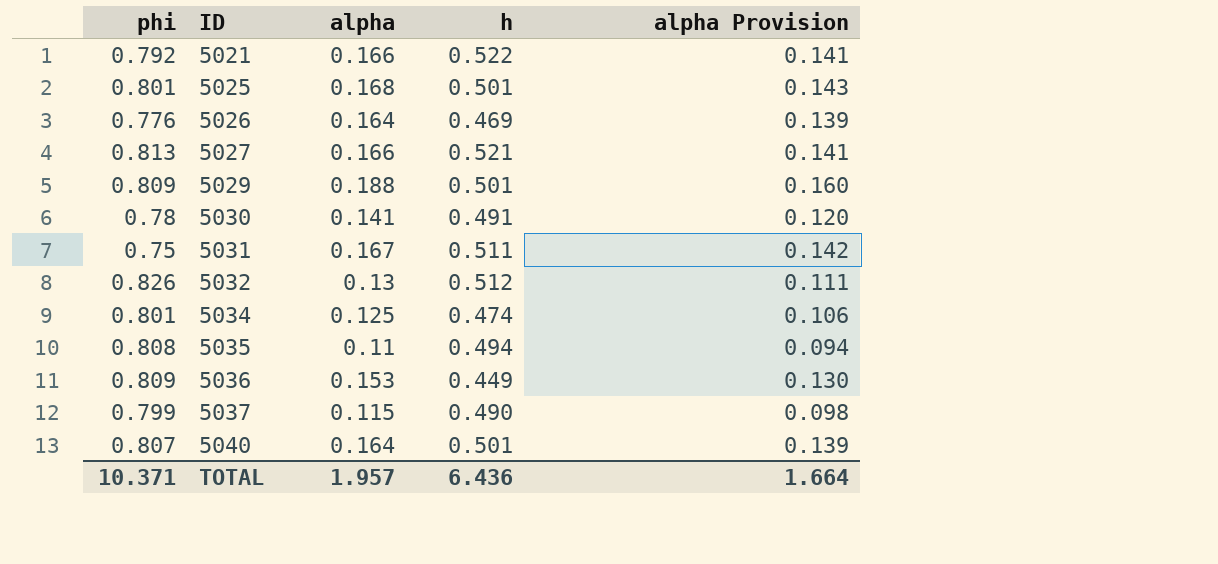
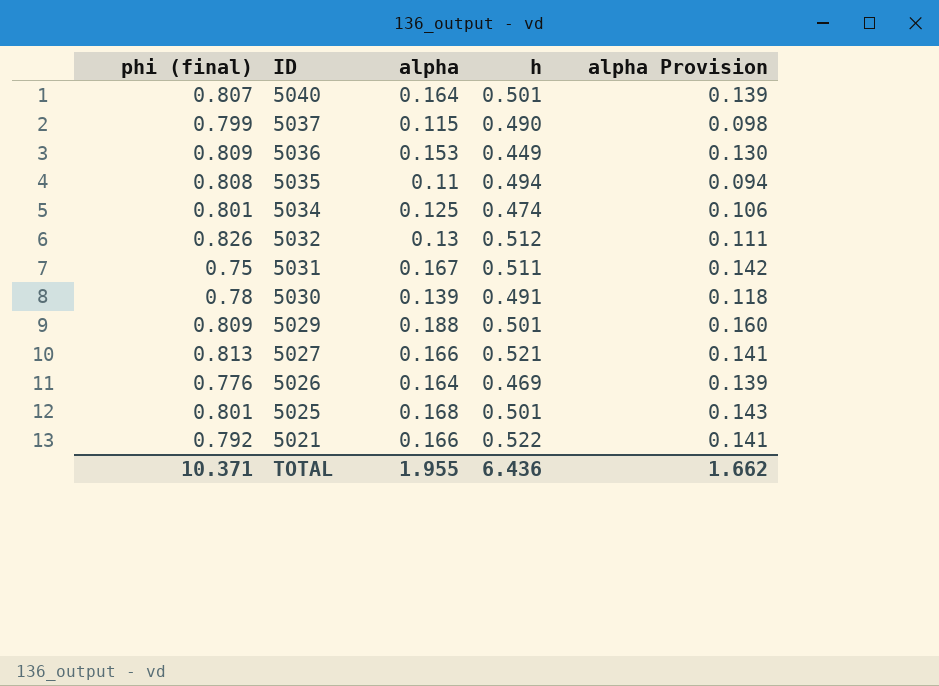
row order: ID ascending -> ID descending
column name: phi -> phi (final)
5030 | alpha: 0.141 -> 0.139
5030 | alpha Provision: 0.120 -> 0.118
TOTAL | alpha: 1.957 -> 1.955
TOTAL | alpha Provision: 1.664 -> 1.662

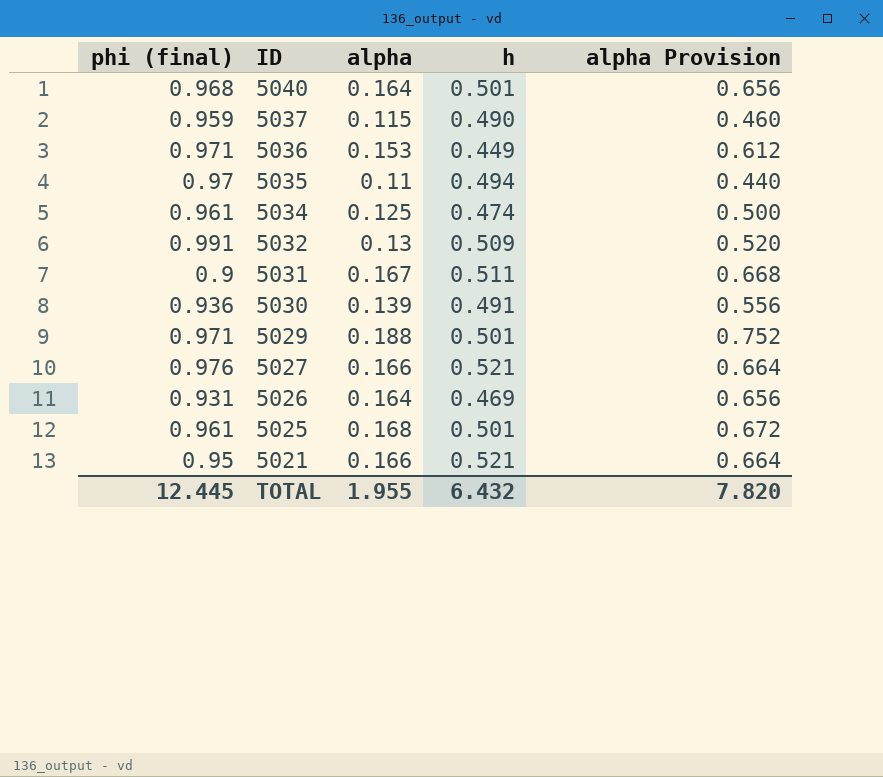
column alpha Provision | formula: [alpha] * 0.85 -> [alpha] * 4
5040 | phi (final): 0.807 -> 0.968
5037 | phi (final): 0.799 -> 0.959
5036 | phi (final): 0.809 -> 0.971
5035 | phi (final): 0.808 -> 0.97
5034 | phi (final): 0.801 -> 0.961
5032 | phi (final): 0.826 -> 0.991
5032 | h: 0.512 -> 0.509
5031 | phi (final): 0.75 -> 0.9
5030 | phi (final): 0.78 -> 0.936
5029 | phi (final): 0.809 -> 0.971
5027 | phi (final): 0.813 -> 0.976
5026 | phi (final): 0.776 -> 0.931
5025 | phi (final): 0.801 -> 0.961
5021 | phi (final): 0.792 -> 0.95
5021 | h: 0.522 -> 0.521
TOTAL | phi (final): 10.371 -> 12.445
TOTAL | h: 6.436 -> 6.432
TOTAL | alpha Provision: 1.662 -> 7.820

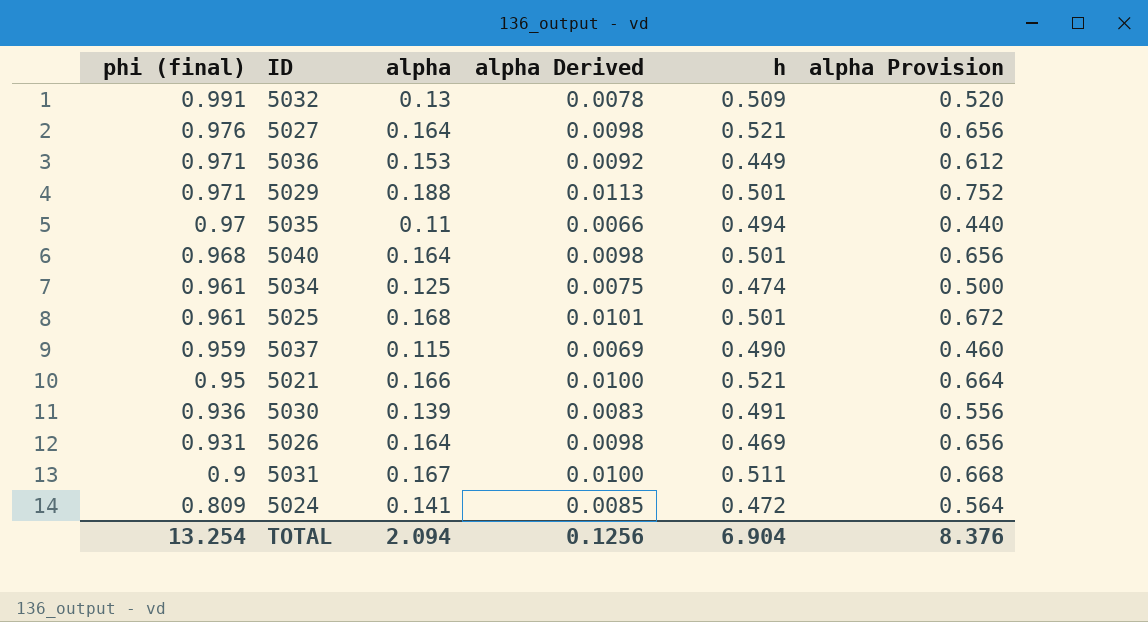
row order: ID descending -> phi (final) descending
column alpha Derived | formula: none -> [alpha] * 0.06
5027 | alpha: 0.166 -> 0.164
5027 | alpha Provision: 0.664 -> 0.656
row 5024: none -> 0.809 | 0.141 | 0.0085 | 0.472 | 0.564
TOTAL | phi (final): 12.445 -> 13.254
TOTAL | alpha: 1.955 -> 2.094
TOTAL | h: 6.432 -> 6.904
TOTAL | alpha Provision: 7.820 -> 8.376

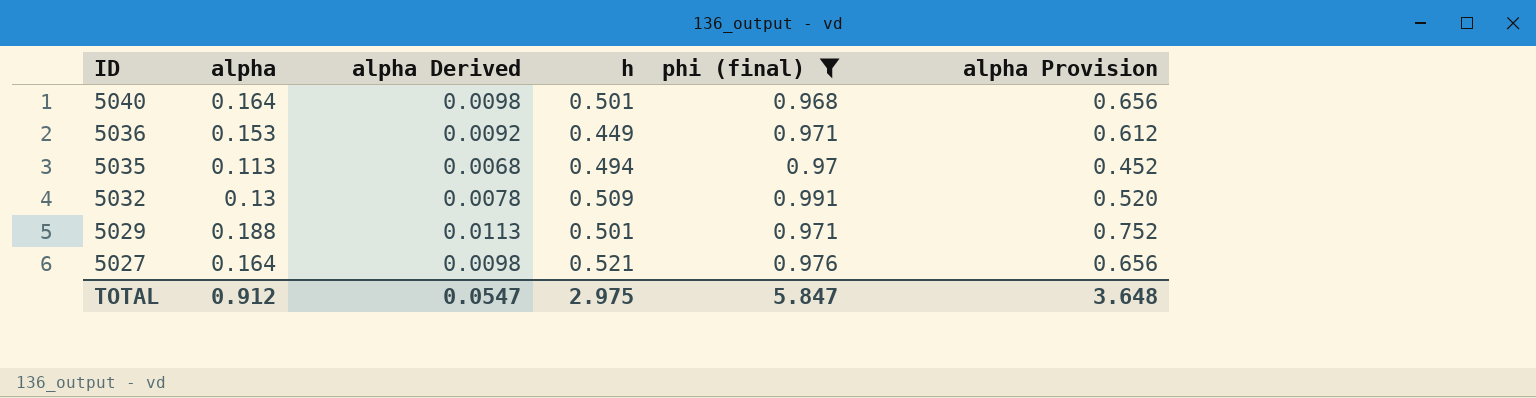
filter: none -> phi (final) >= 0.968
row order: phi (final) descending -> ID descending
column phi (final) | position: 1 -> 5
5035 | alpha: 0.11 -> 0.113
5035 | alpha Derived: 0.0066 -> 0.0068
5035 | alpha Provision: 0.440 -> 0.452
TOTAL | alpha: 2.094 -> 0.912
TOTAL | alpha Derived: 0.1256 -> 0.0547
TOTAL | h: 6.904 -> 2.975
TOTAL | phi (final): 13.254 -> 5.847
TOTAL | alpha Provision: 8.376 -> 3.648

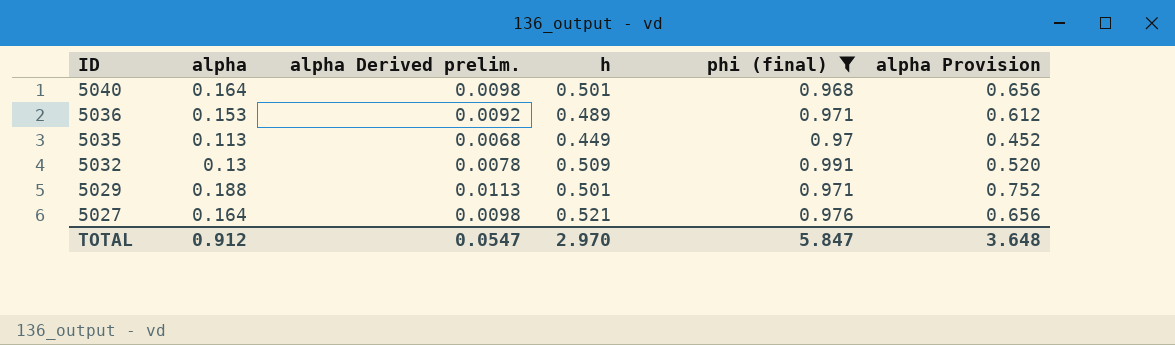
column name: alpha Derived -> alpha Derived prelim.
5036 | h: 0.449 -> 0.489
5035 | h: 0.494 -> 0.449
TOTAL | h: 2.975 -> 2.970

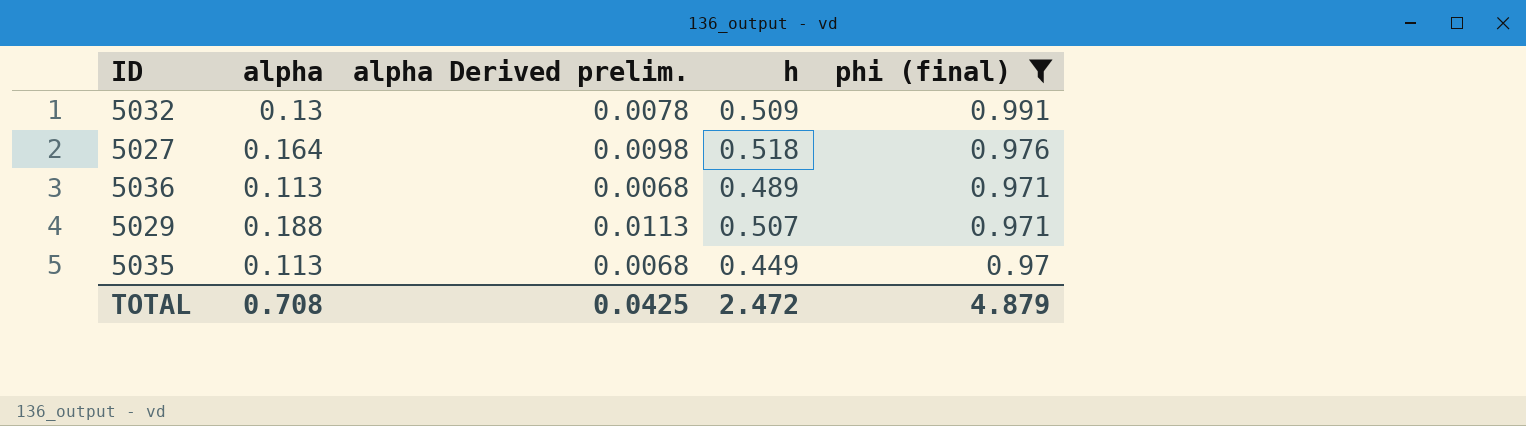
row order: ID descending -> phi (final) descending
column alpha Provision | formula: [alpha] * 4 -> none
row 5040: 0.164 | 0.0098 | 0.501 | 0.968 | 0.656 -> none
5027 | h: 0.521 -> 0.518
5036 | alpha: 0.153 -> 0.113
5036 | alpha Derived prelim.: 0.0092 -> 0.0068
5029 | h: 0.501 -> 0.507
TOTAL | alpha: 0.912 -> 0.708
TOTAL | alpha Derived prelim.: 0.0547 -> 0.0425
TOTAL | h: 2.970 -> 2.472
TOTAL | phi (final): 5.847 -> 4.879

